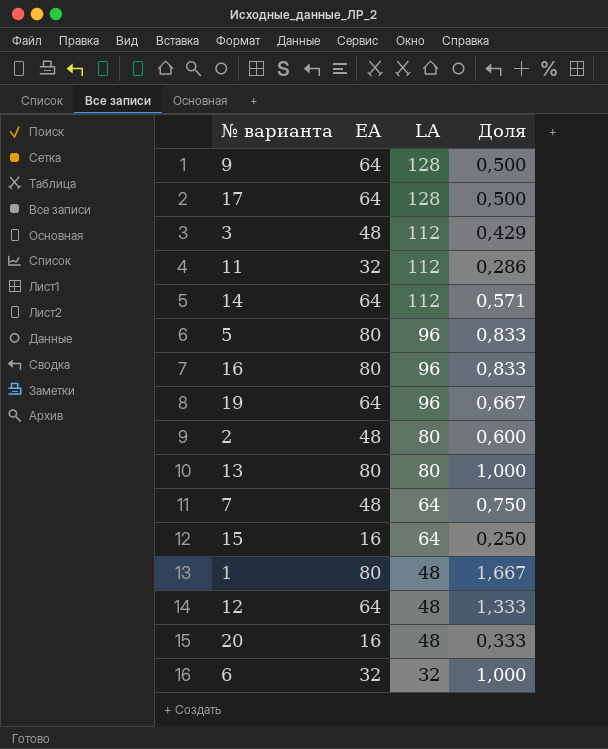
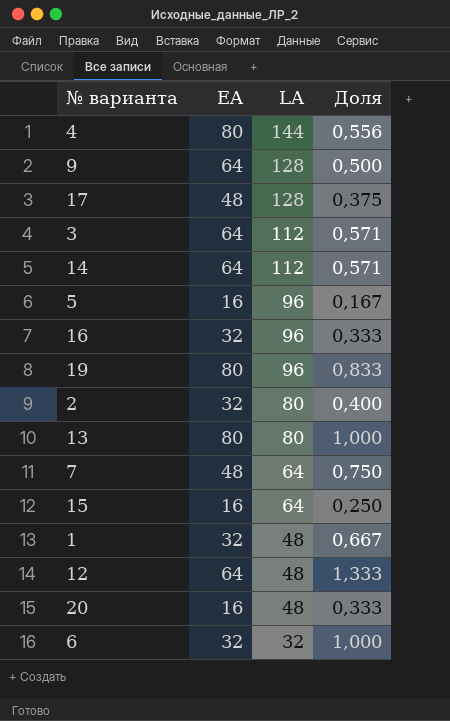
row 11: 32 | 112 | 0,286 -> none
row 4: none -> 80 | 144 | 0,556
17 | EA: 64 -> 48
17 | Доля: 0,500 -> 0,375
3 | EA: 48 -> 64
3 | Доля: 0,429 -> 0,571
5 | EA: 80 -> 16
5 | Доля: 0,833 -> 0,167
16 | EA: 80 -> 32
16 | Доля: 0,833 -> 0,333
19 | EA: 64 -> 80
19 | Доля: 0,667 -> 0,833
2 | EA: 48 -> 32
2 | Доля: 0,600 -> 0,400
1 | EA: 80 -> 32
1 | Доля: 1,667 -> 0,667

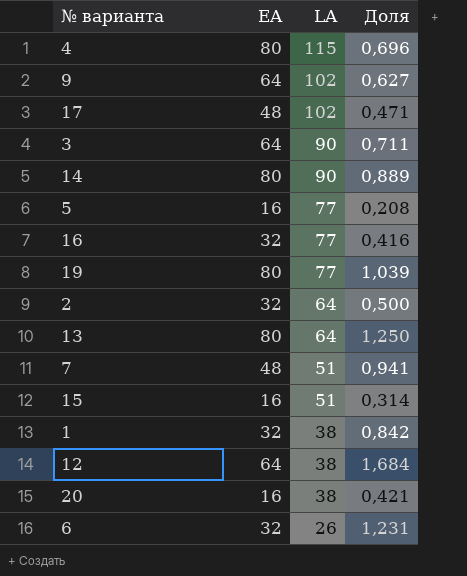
4 | LA: 144 -> 115
4 | Доля: 0,556 -> 0,696
9 | LA: 128 -> 102
9 | Доля: 0,500 -> 0,627
17 | LA: 128 -> 102
17 | Доля: 0,375 -> 0,471
3 | LA: 112 -> 90
3 | Доля: 0,571 -> 0,711
14 | EA: 64 -> 80
14 | LA: 112 -> 90
14 | Доля: 0,571 -> 0,889
5 | LA: 96 -> 77
5 | Доля: 0,167 -> 0,208
16 | LA: 96 -> 77
16 | Доля: 0,333 -> 0,416
19 | LA: 96 -> 77
19 | Доля: 0,833 -> 1,039
2 | LA: 80 -> 64
2 | Доля: 0,400 -> 0,500
13 | LA: 80 -> 64
13 | Доля: 1,000 -> 1,250
7 | LA: 64 -> 51
7 | Доля: 0,750 -> 0,941
15 | LA: 64 -> 51
15 | Доля: 0,250 -> 0,314
1 | LA: 48 -> 38
1 | Доля: 0,667 -> 0,842
12 | LA: 48 -> 38
12 | Доля: 1,333 -> 1,684
20 | LA: 48 -> 38
20 | Доля: 0,333 -> 0,421
6 | LA: 32 -> 26
6 | Доля: 1,000 -> 1,231

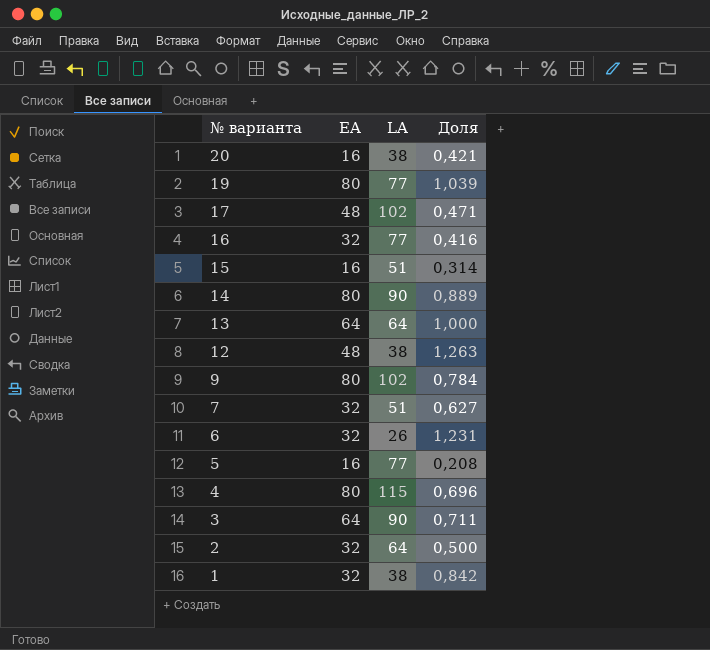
row order: LA descending -> № варианта descending
13 | EA: 80 -> 64
13 | Доля: 1,250 -> 1,000
12 | EA: 64 -> 48
12 | Доля: 1,684 -> 1,263
9 | EA: 64 -> 80
9 | Доля: 0,627 -> 0,784
7 | EA: 48 -> 32
7 | Доля: 0,941 -> 0,627

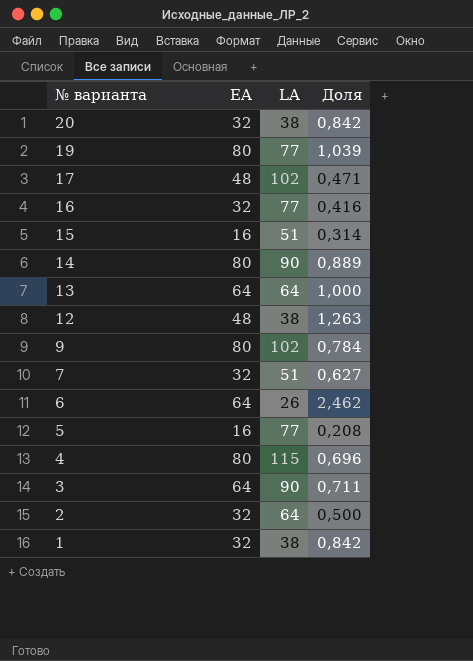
20 | EA: 16 -> 32
20 | Доля: 0,421 -> 0,842
6 | EA: 32 -> 64
6 | Доля: 1,231 -> 2,462

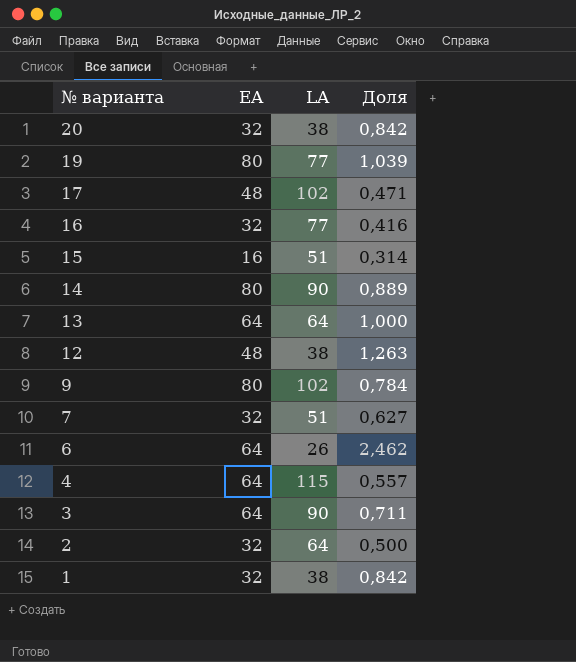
row 5: 16 | 77 | 0,208 -> none
4 | EA: 80 -> 64
4 | Доля: 0,696 -> 0,557

